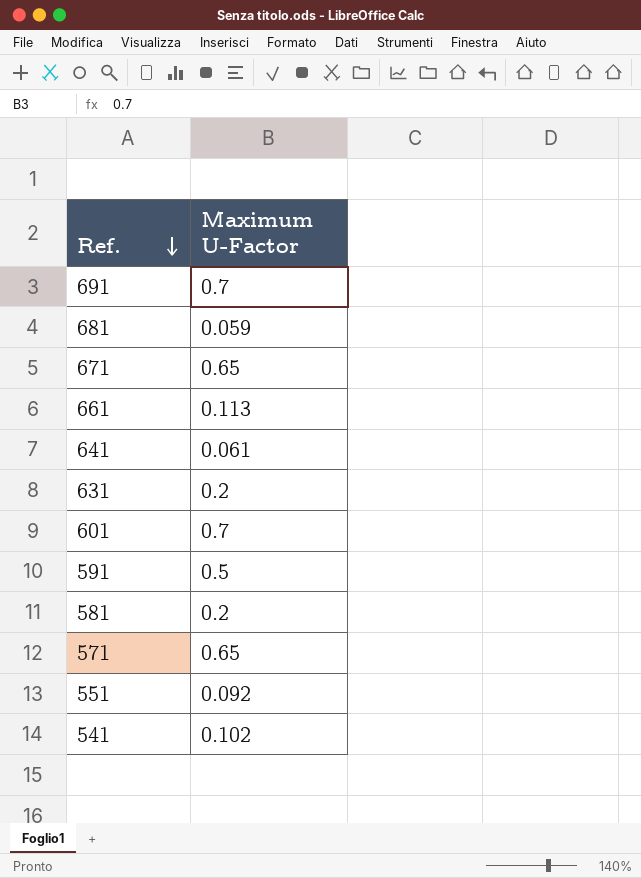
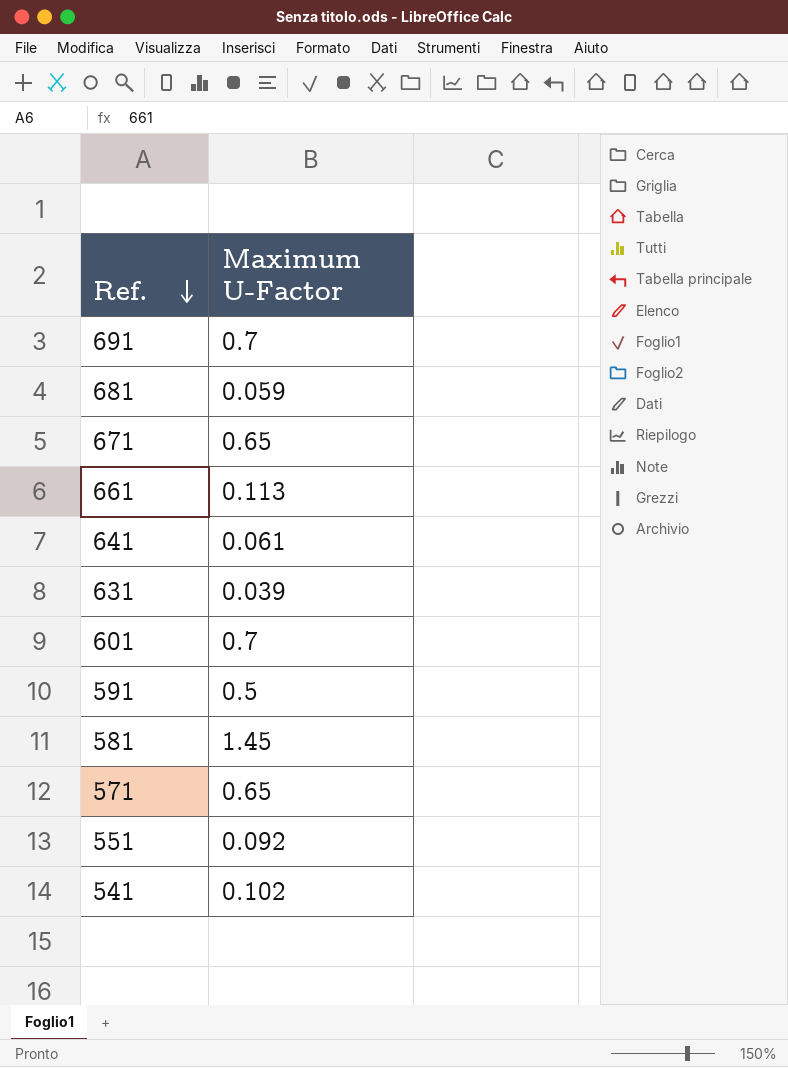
631 | Maximum U-Factor: 0.2 -> 0.039
581 | Maximum U-Factor: 0.2 -> 1.45

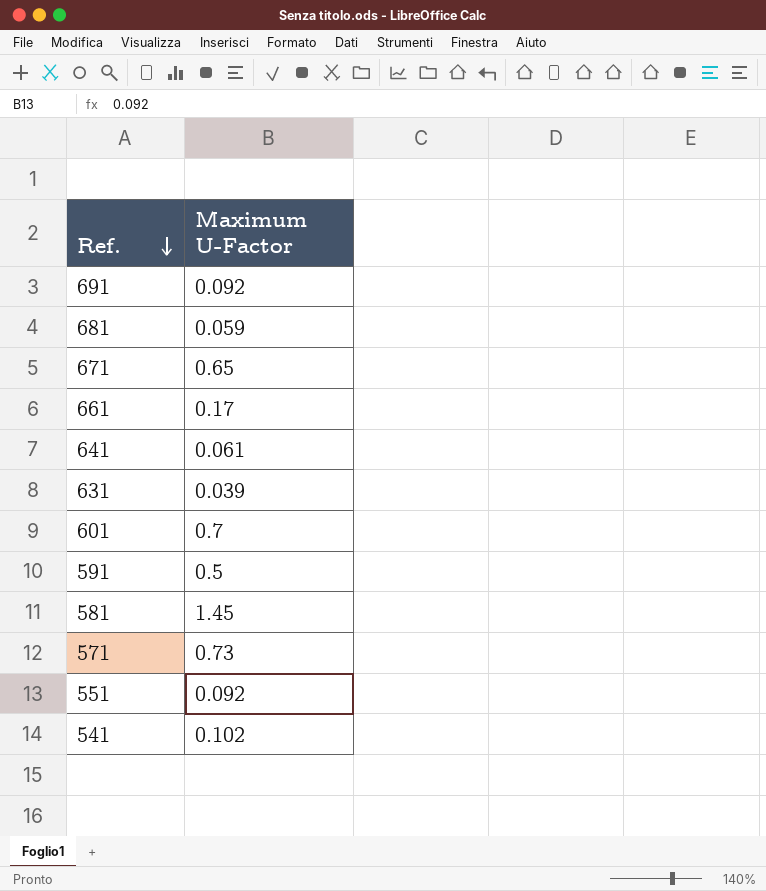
691 | Maximum U-Factor: 0.7 -> 0.092
661 | Maximum U-Factor: 0.113 -> 0.17
571 | Maximum U-Factor: 0.65 -> 0.73

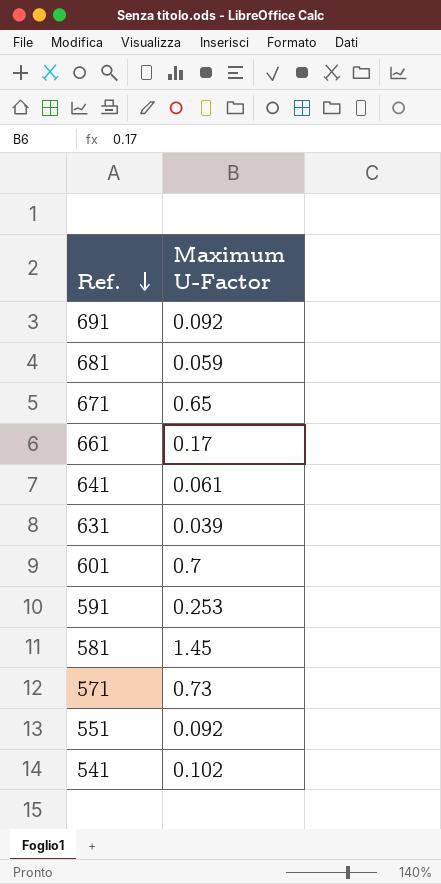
591 | Maximum U-Factor: 0.5 -> 0.253

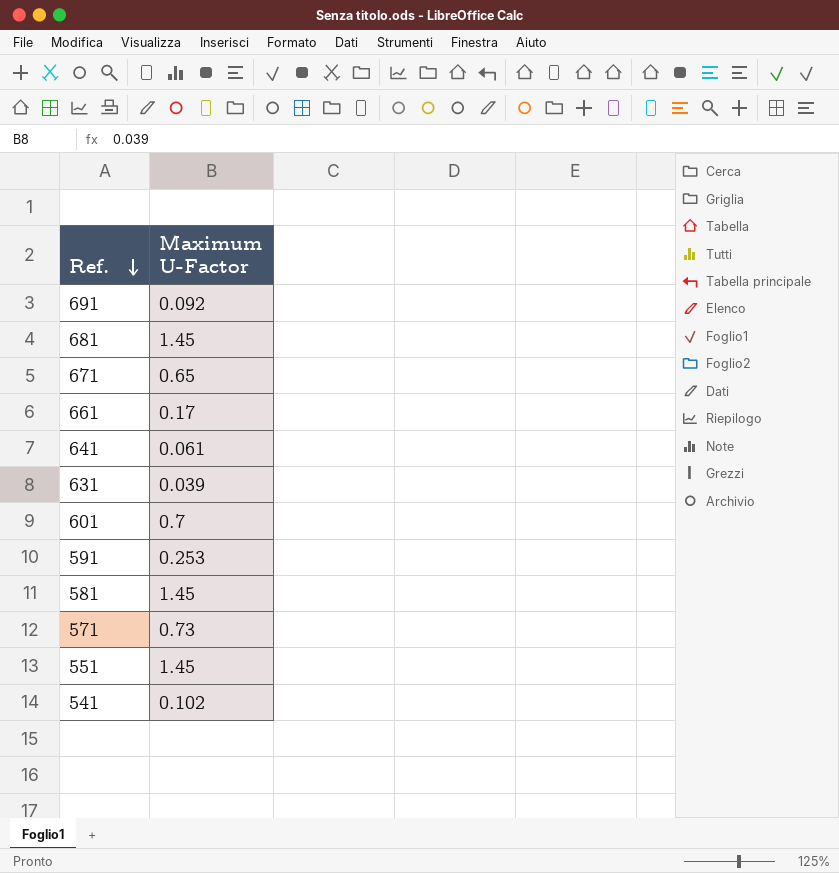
681 | Maximum U-Factor: 0.059 -> 1.45
551 | Maximum U-Factor: 0.092 -> 1.45

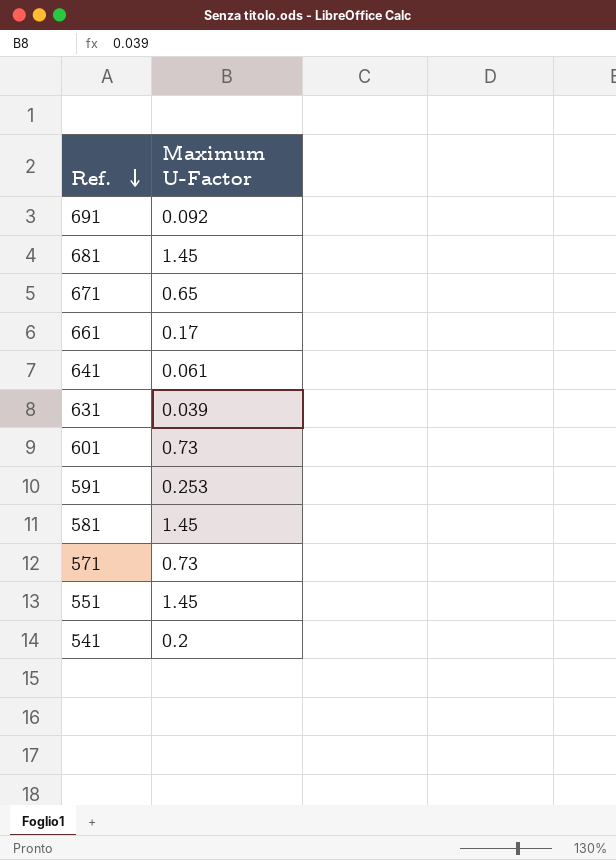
601 | Maximum U-Factor: 0.7 -> 0.73
541 | Maximum U-Factor: 0.102 -> 0.2

